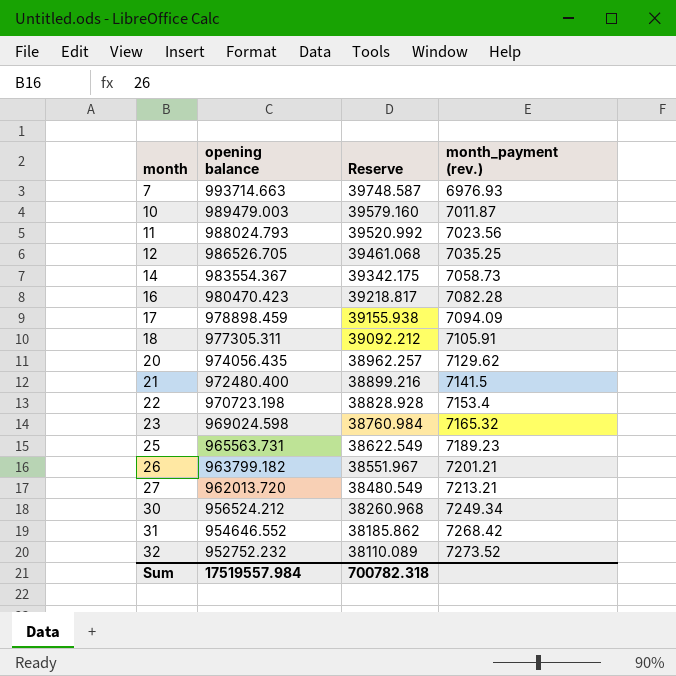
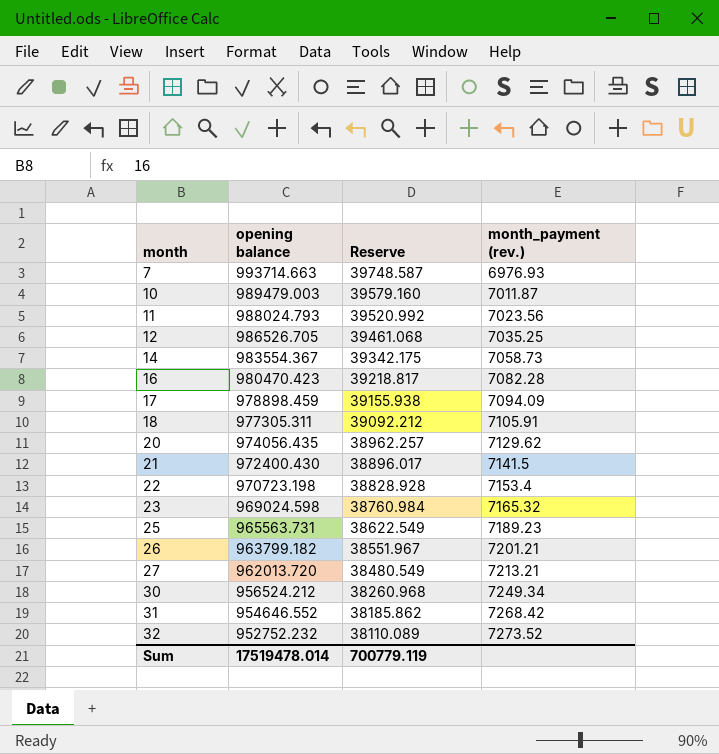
21 | opening balance: 972480.400 -> 972400.430
21 | Reserve: 38899.216 -> 38896.017
Sum | opening balance: 17519557.984 -> 17519478.014
Sum | Reserve: 700782.318 -> 700779.119

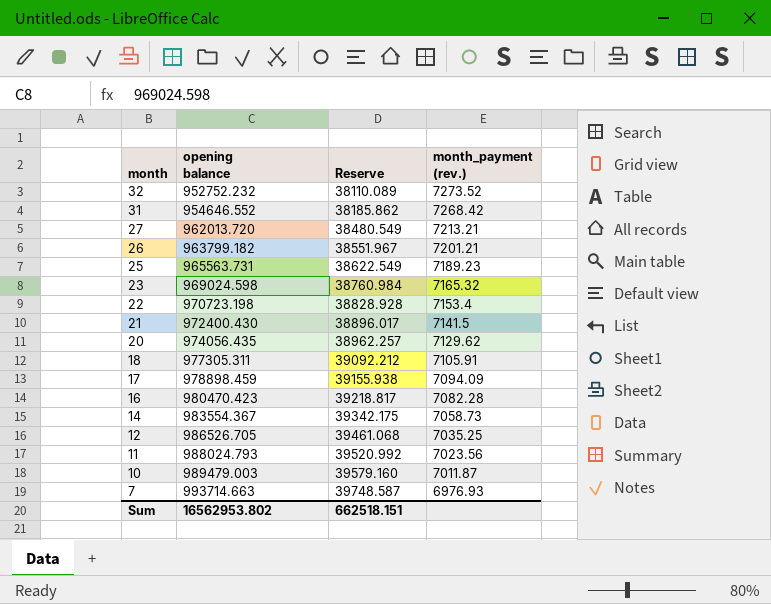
row order: month ascending -> month descending
row 30: 956524.212 | 38260.968 | 7249.34 -> none
Sum | opening balance: 17519478.014 -> 16562953.802
Sum | Reserve: 700779.119 -> 662518.151

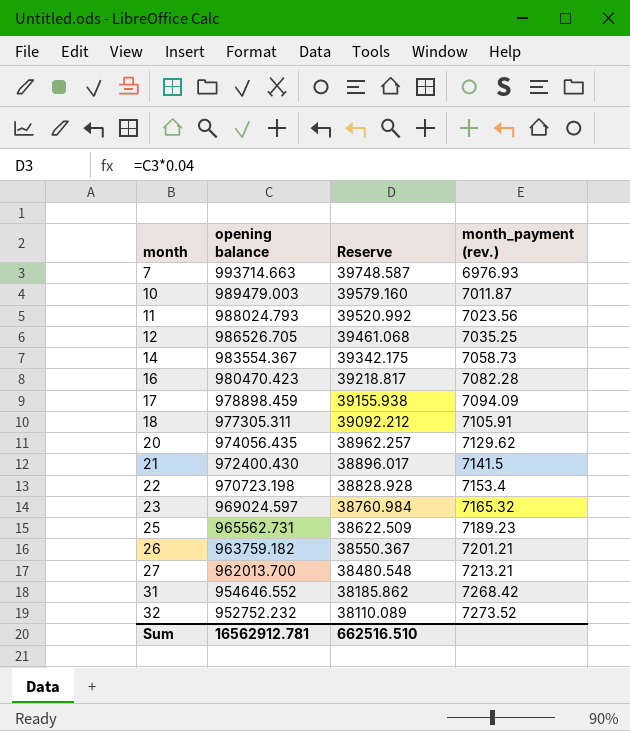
row order: month descending -> month ascending
23 | opening balance: 969024.598 -> 969024.597
25 | opening balance: 965563.731 -> 965562.731
25 | Reserve: 38622.549 -> 38622.509
26 | opening balance: 963799.182 -> 963759.182
26 | Reserve: 38551.967 -> 38550.367
27 | opening balance: 962013.720 -> 962013.700
27 | Reserve: 38480.549 -> 38480.548
Sum | opening balance: 16562953.802 -> 16562912.781
Sum | Reserve: 662518.151 -> 662516.510

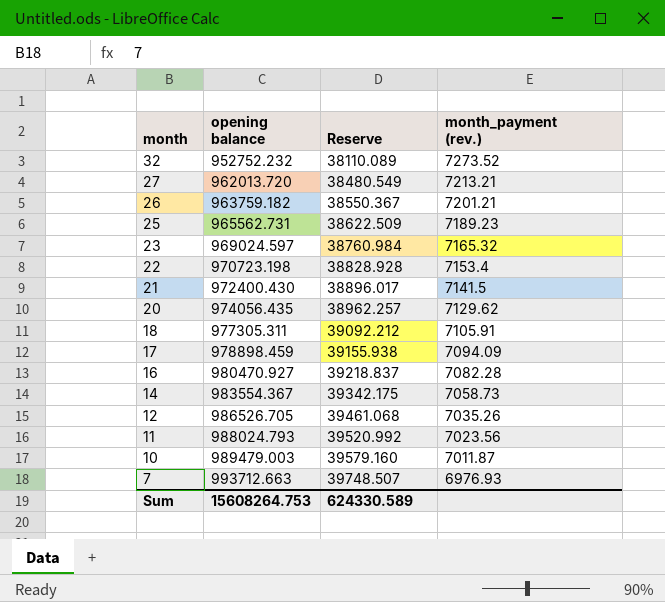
row order: month ascending -> month descending
row 31: 954646.552 | 38185.862 | 7268.42 -> none
27 | opening balance: 962013.700 -> 962013.720
27 | Reserve: 38480.548 -> 38480.549
16 | opening balance: 980470.423 -> 980470.927
16 | Reserve: 39218.817 -> 39218.837
12 | month_payment (rev.): 7035.25 -> 7035.26
7 | opening balance: 993714.663 -> 993712.663
7 | Reserve: 39748.587 -> 39748.507
Sum | opening balance: 16562912.781 -> 15608264.753
Sum | Reserve: 662516.510 -> 624330.589

